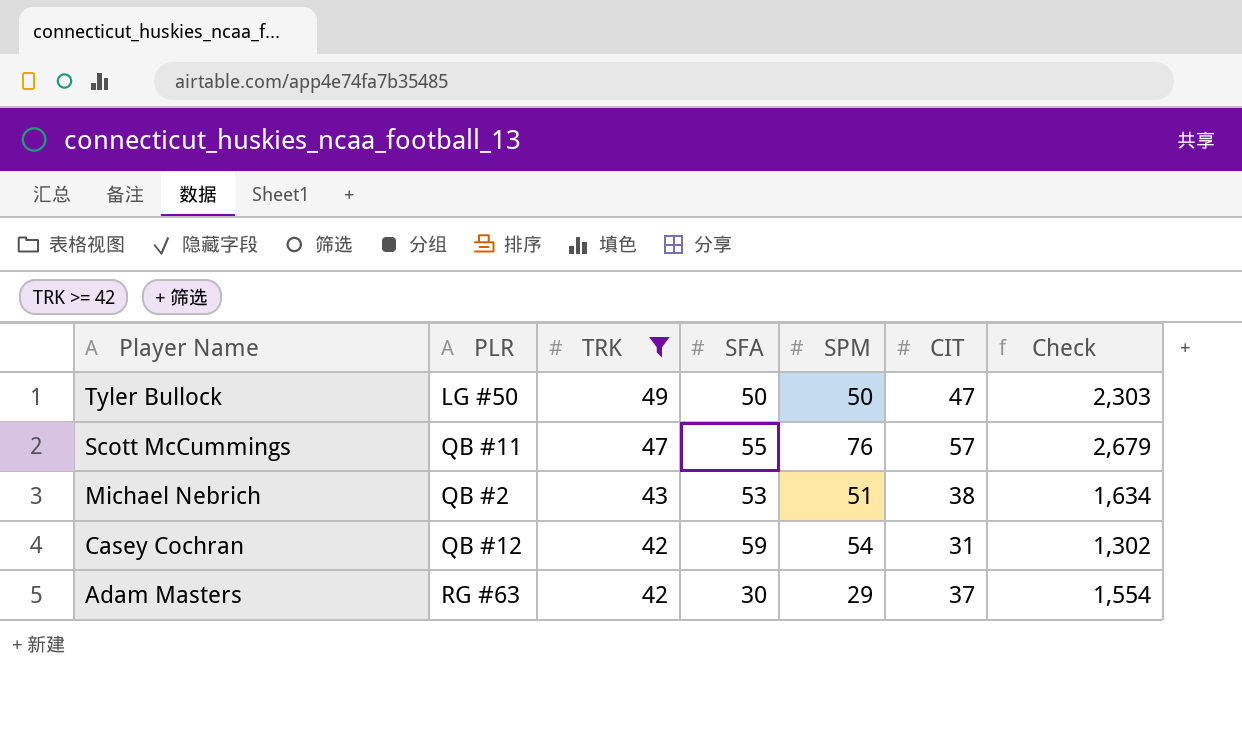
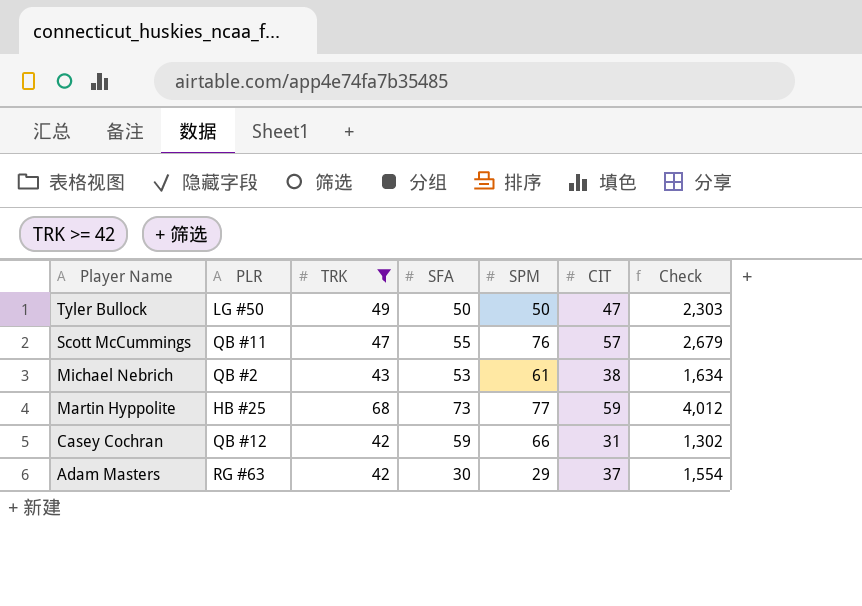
Michael Nebrich | SPM: 51 -> 61
row Martin Hyppolite: none -> HB #25 | 68 | 73 | 77 | 59 | 4,012
Casey Cochran | SPM: 54 -> 66

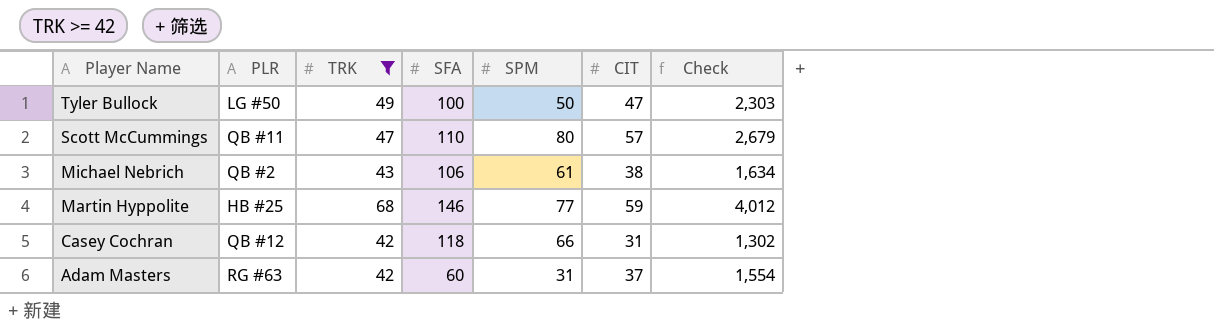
Tyler Bullock | SFA: 50 -> 100
Scott McCummings | SFA: 55 -> 110
Scott McCummings | SPM: 76 -> 80
Michael Nebrich | SFA: 53 -> 106
Martin Hyppolite | SFA: 73 -> 146
Casey Cochran | SFA: 59 -> 118
Adam Masters | SFA: 30 -> 60
Adam Masters | SPM: 29 -> 31

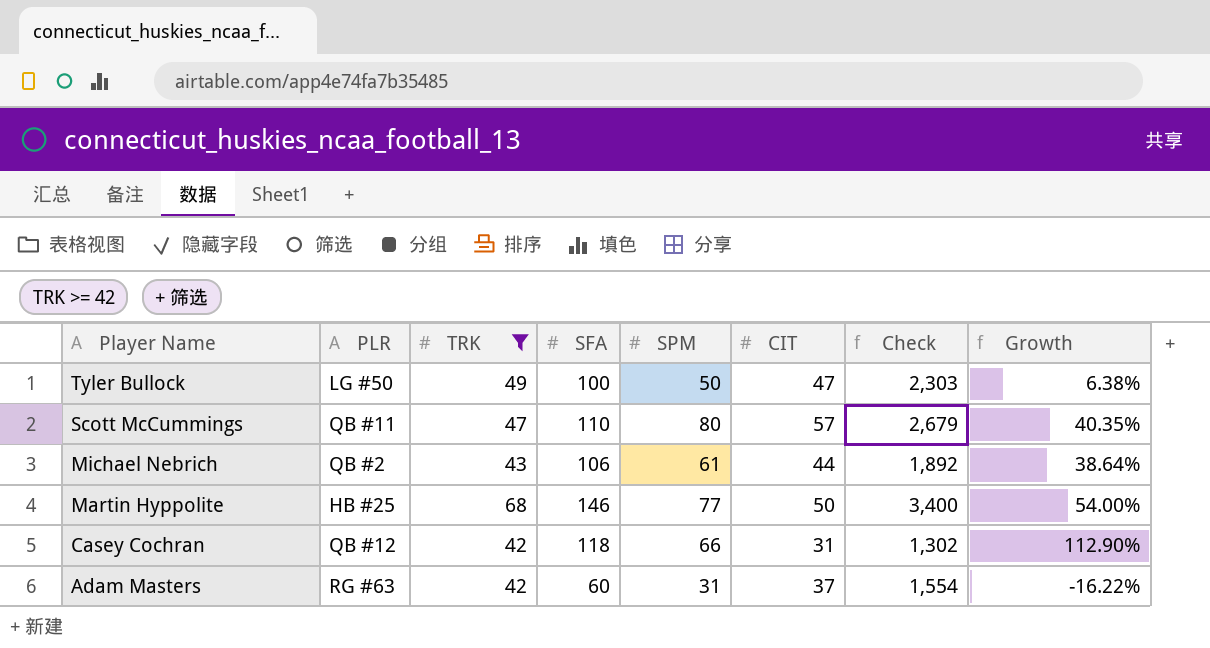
column Growth | formula: none -> ([SPM] - [CIT]) / [CIT]
Michael Nebrich | CIT: 38 -> 44
Michael Nebrich | Check: 1,634 -> 1,892
Martin Hyppolite | CIT: 59 -> 50
Martin Hyppolite | Check: 4,012 -> 3,400

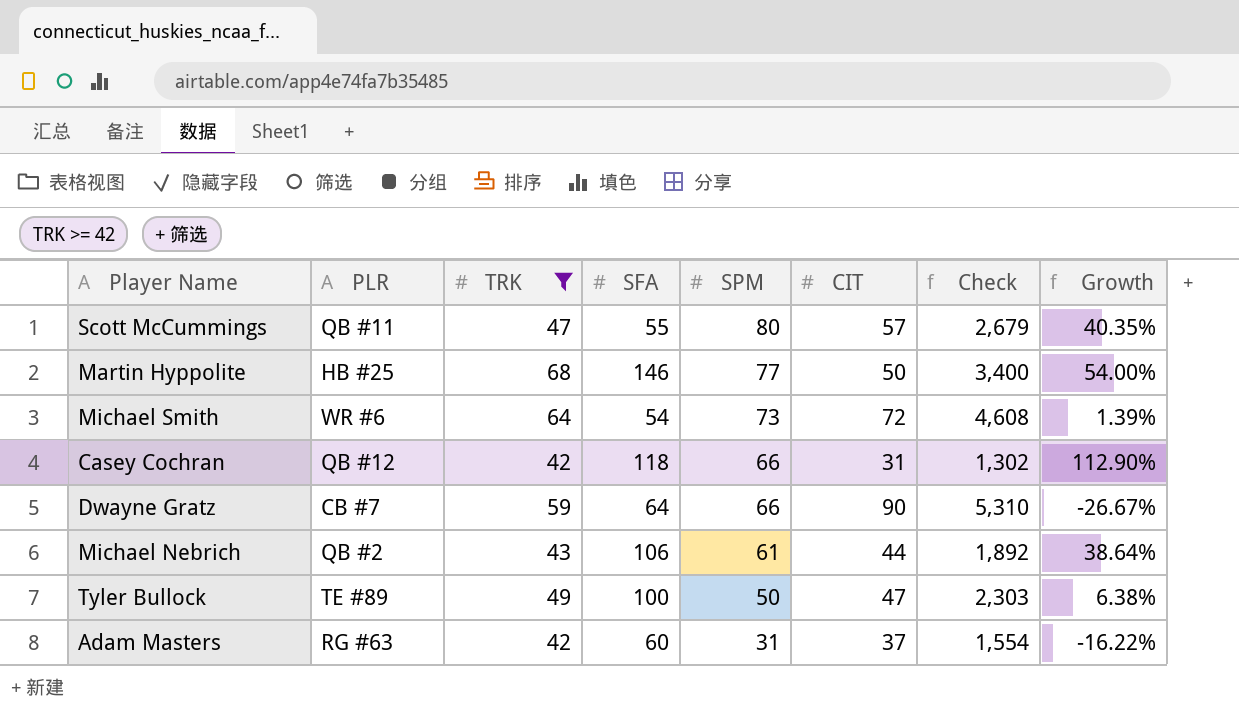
row order: Player Name descending -> SPM descending
Scott McCummings | SFA: 110 -> 55
row Michael Smith: none -> WR #6 | 64 | 54 | 73 | 72 | 4,608 | 1.39%
row Dwayne Gratz: none -> CB #7 | 59 | 64 | 66 | 90 | 5,310 | -26.67%
Tyler Bullock | PLR: LG #50 -> TE #89

